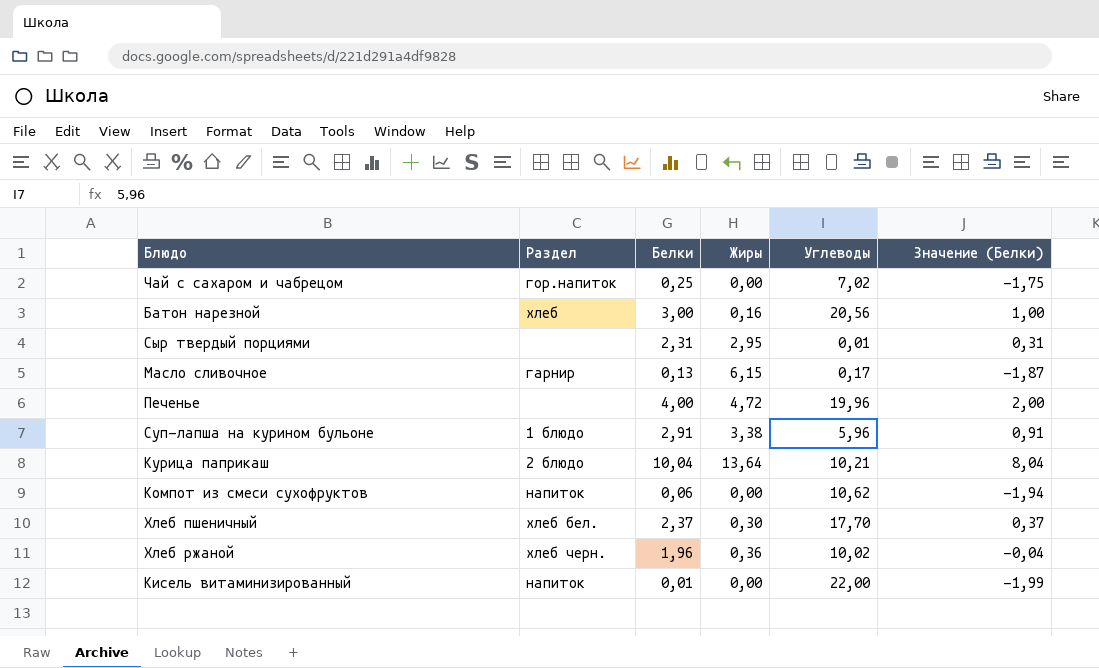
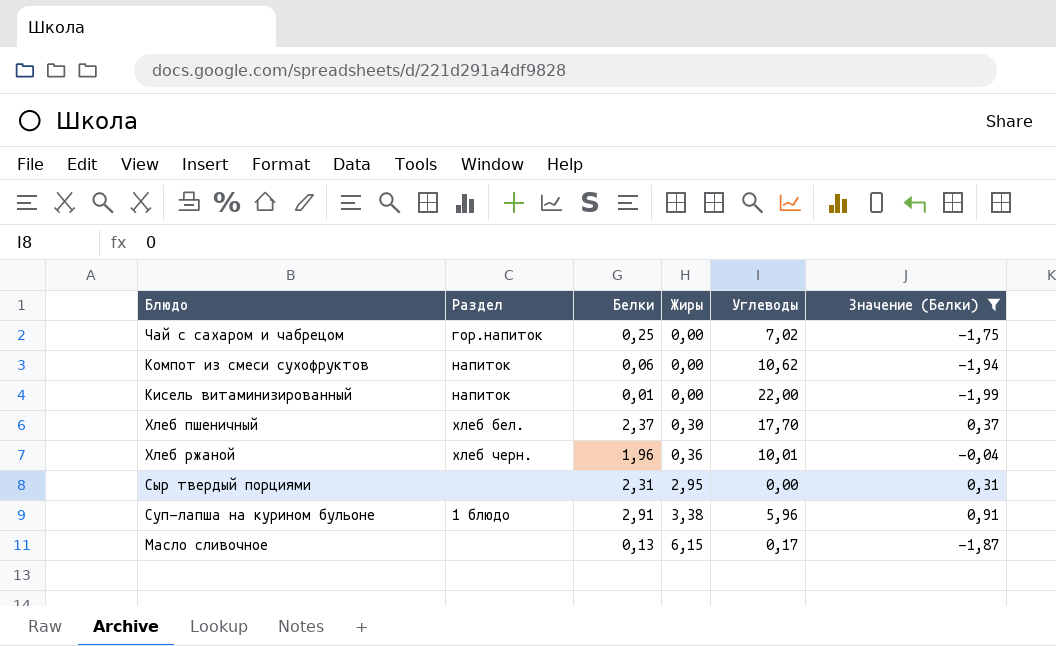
filter: none -> Значение (Белки) <= 0,91
row order: none -> Жиры ascending
Хлеб ржаной | Углеводы: 10,02 -> 10,01
Сыр твердый порциями | Углеводы: 0,01 -> 0,00
Масло сливочное | Раздел: гарнир -> none

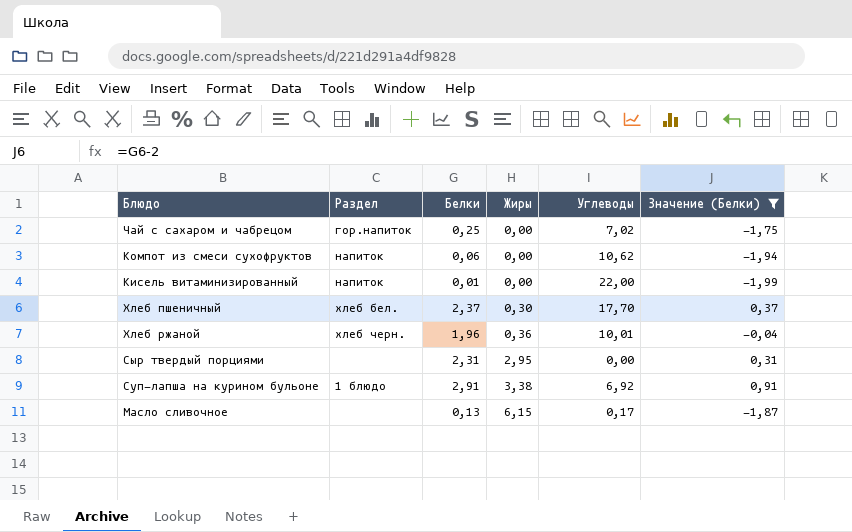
Суп-лапша на курином бульоне | Углеводы: 5,96 -> 6,92

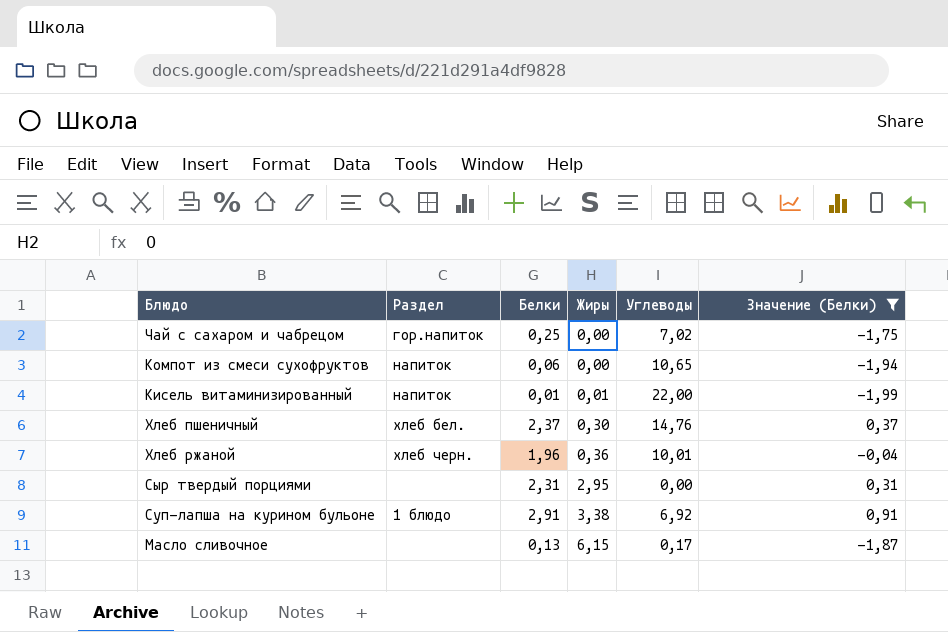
Компот из смеси сухофруктов | Углеводы: 10,62 -> 10,65
Кисель витаминизированный | Жиры: 0,00 -> 0,01
Хлеб пшеничный | Углеводы: 17,70 -> 14,76

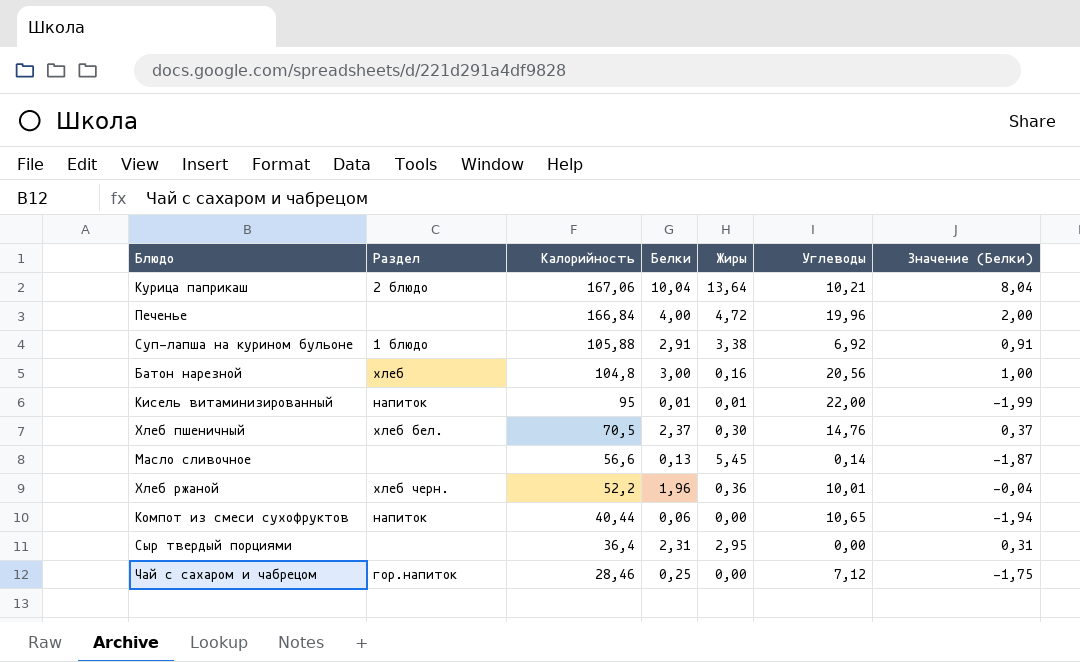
filter: Значение (Белки) <= 0,91 -> none
row order: Жиры ascending -> Калорийность descending
column Калорийность | position: none -> 3
Масло сливочное | Жиры: 6,15 -> 5,45
Масло сливочное | Углеводы: 0,17 -> 0,14
Чай с сахаром и чабрецом | Углеводы: 7,02 -> 7,12

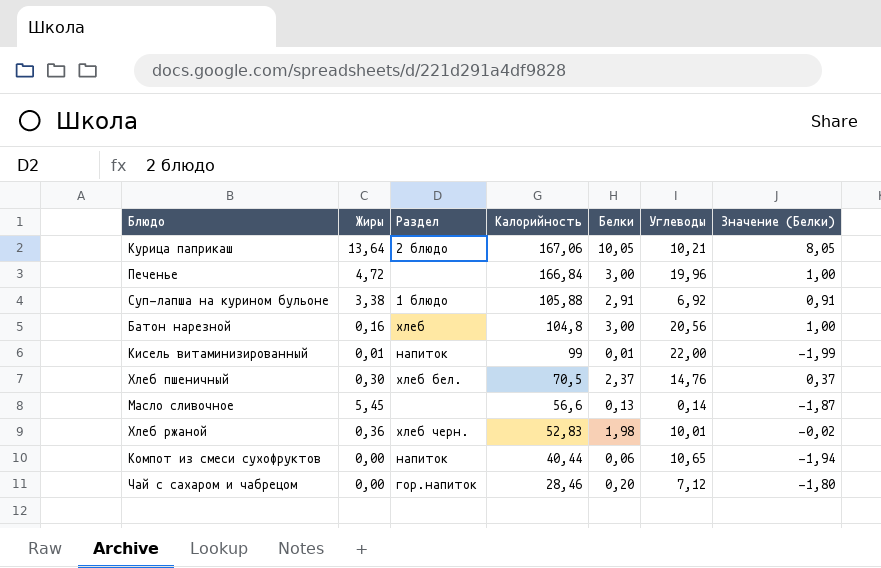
column Жиры | position: 5 -> 2
row Сыр твердый порциями: none | 36,4 | 2,31 | 2,95 | 0,00 | 0,31 -> none
Курица паприкаш | Белки: 10,04 -> 10,05
Курица паприкаш | Значение (Белки): 8,04 -> 8,05
Печенье | Белки: 4,00 -> 3,00
Печенье | Значение (Белки): 2,00 -> 1,00
Кисель витаминизированный | Калорийность: 95 -> 99
Хлеб ржаной | Калорийность: 52,2 -> 52,83
Хлеб ржаной | Белки: 1,96 -> 1,98
Хлеб ржаной | Значение (Белки): -0,04 -> -0,02
Чай с сахаром и чабрецом | Белки: 0,25 -> 0,20
Чай с сахаром и чабрецом | Значение (Белки): -1,75 -> -1,80

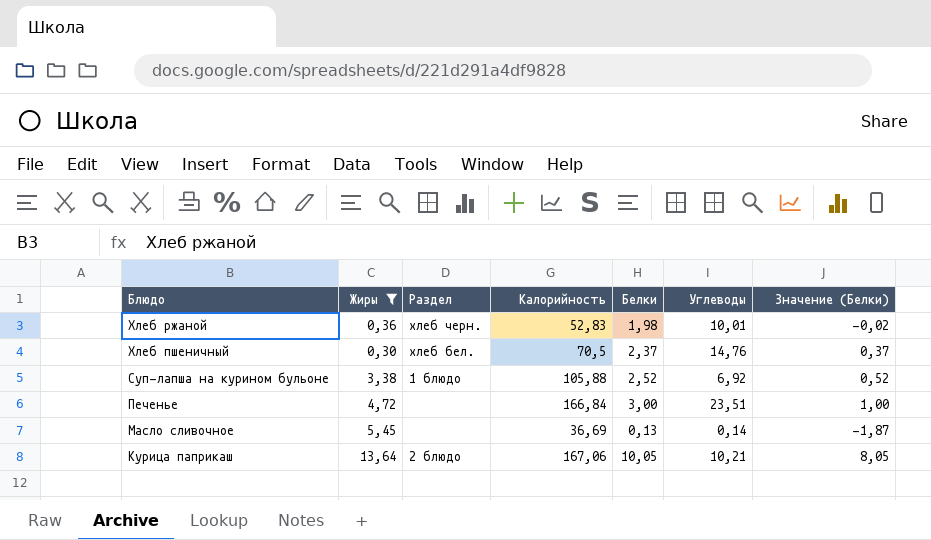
filter: none -> Жиры >= 0,30
row order: Калорийность descending -> Блюдо descending
Суп-лапша на курином бульоне | Белки: 2,91 -> 2,52
Суп-лапша на курином бульоне | Значение (Белки): 0,91 -> 0,52
Печенье | Углеводы: 19,96 -> 23,51
Масло сливочное | Калорийность: 56,6 -> 36,69

